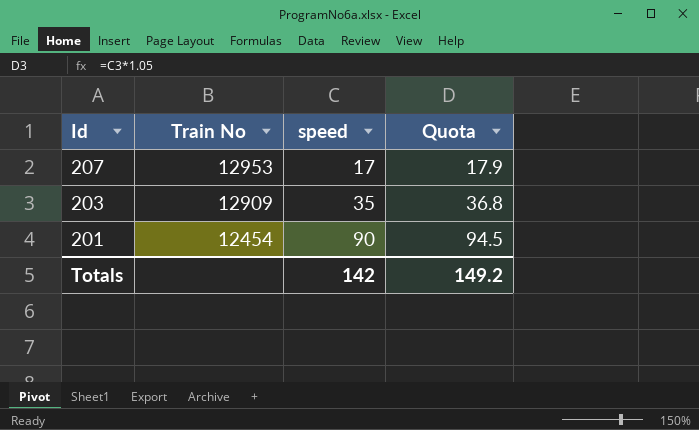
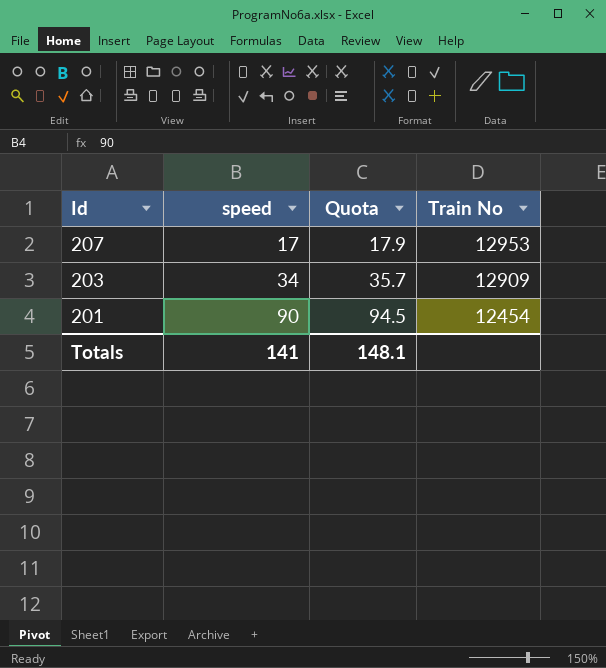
column Train No | position: 2 -> 4
203 | speed: 35 -> 34
203 | Quota: 36.8 -> 35.7
Totals | speed: 142 -> 141
Totals | Quota: 149.2 -> 148.1

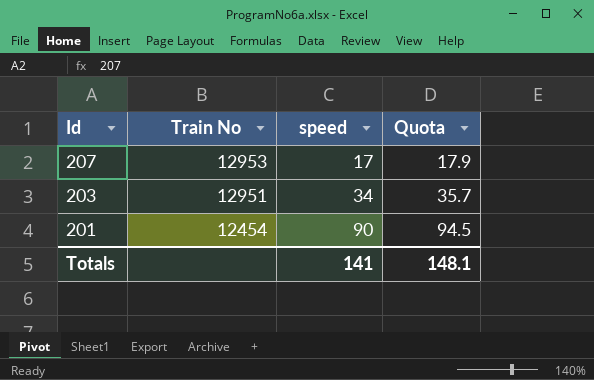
column Train No | position: 4 -> 2
203 | Train No: 12909 -> 12951

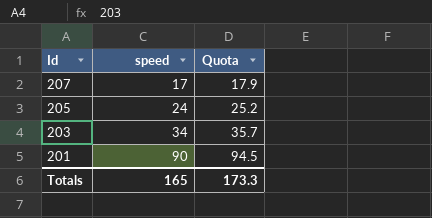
column Train No | position: 2 -> none
row 205: none -> 24 | 25.2
Totals | speed: 141 -> 165
Totals | Quota: 148.1 -> 173.3

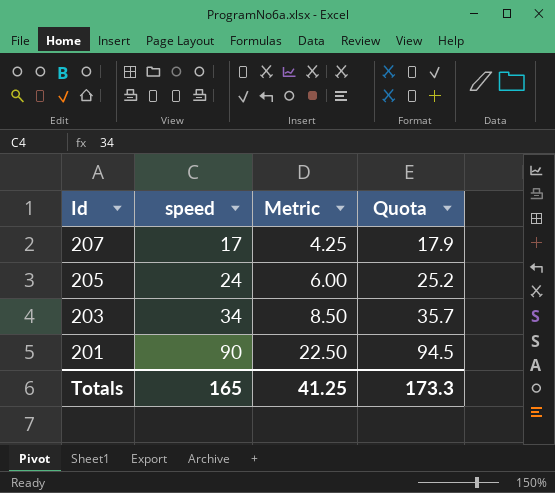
column Metric | formula: none -> [speed] * 0.25

